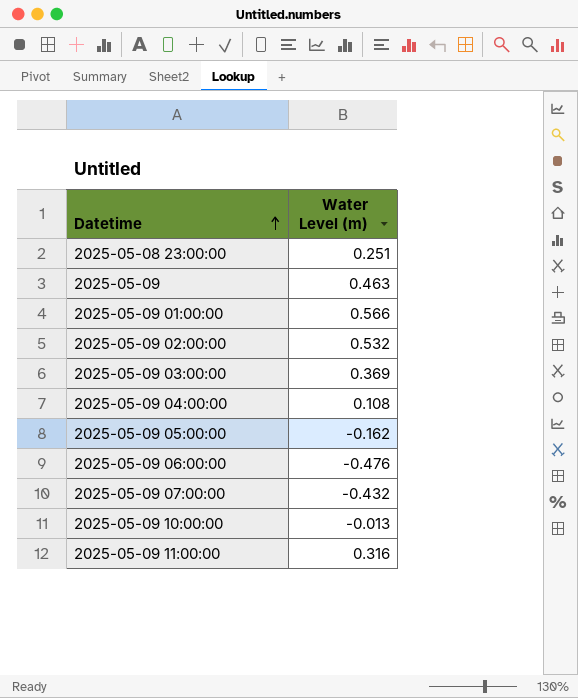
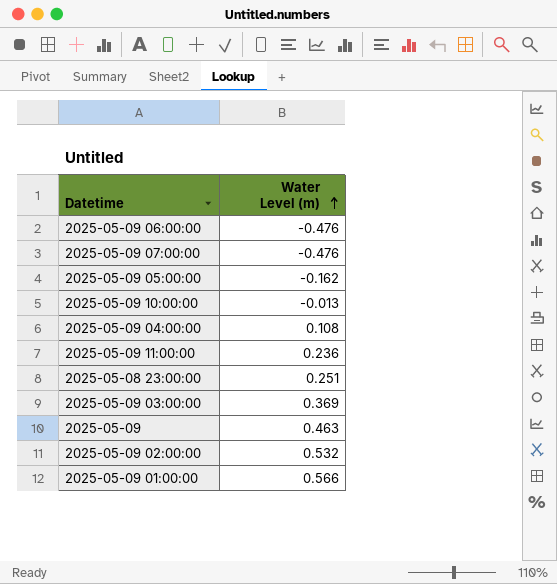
row order: Datetime ascending -> Water Level (m) ascending
2025-05-09 07:00:00 | Water Level (m): -0.432 -> -0.476
2025-05-09 11:00:00 | Water Level (m): 0.316 -> 0.236

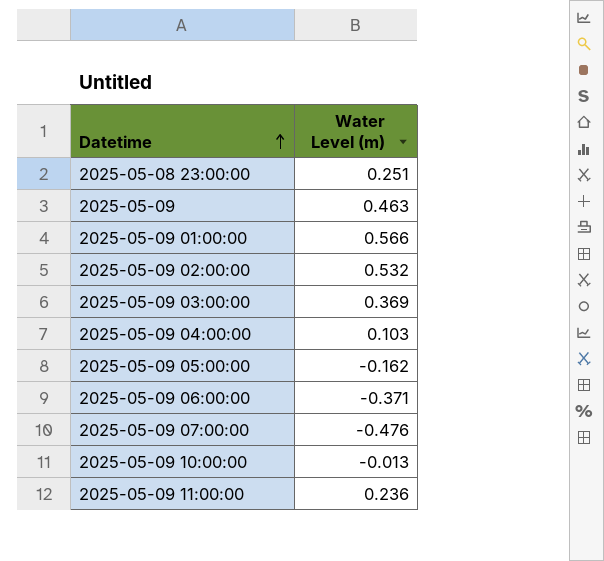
row order: Water Level (m) ascending -> Datetime ascending
2025-05-09 04:00:00 | Water Level (m): 0.108 -> 0.103
2025-05-09 06:00:00 | Water Level (m): -0.476 -> -0.371

